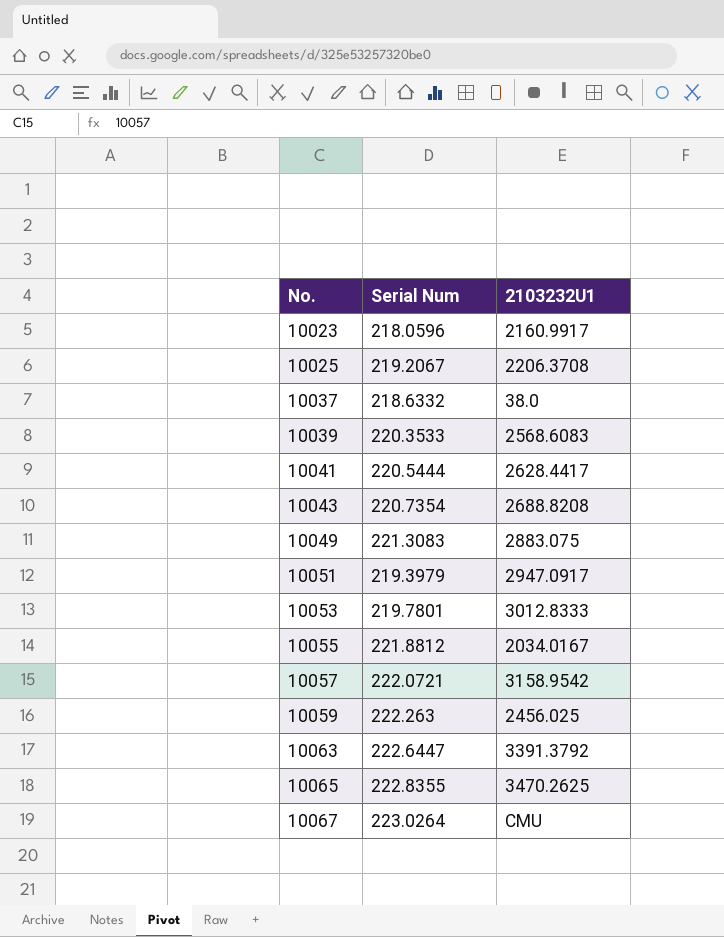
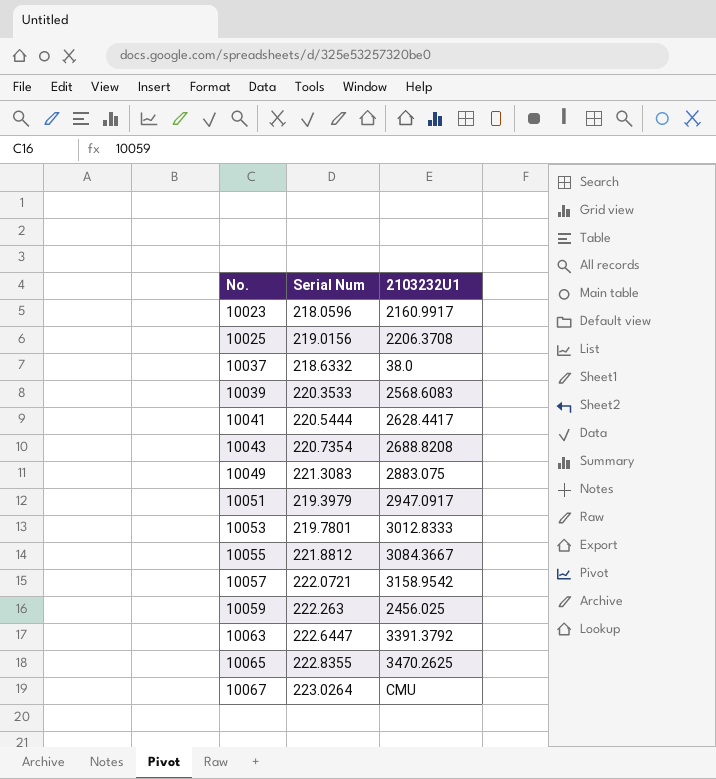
10025 | Serial Num: 219.2067 -> 219.0156
10055 | 2103232U1: 2034.0167 -> 3084.3667

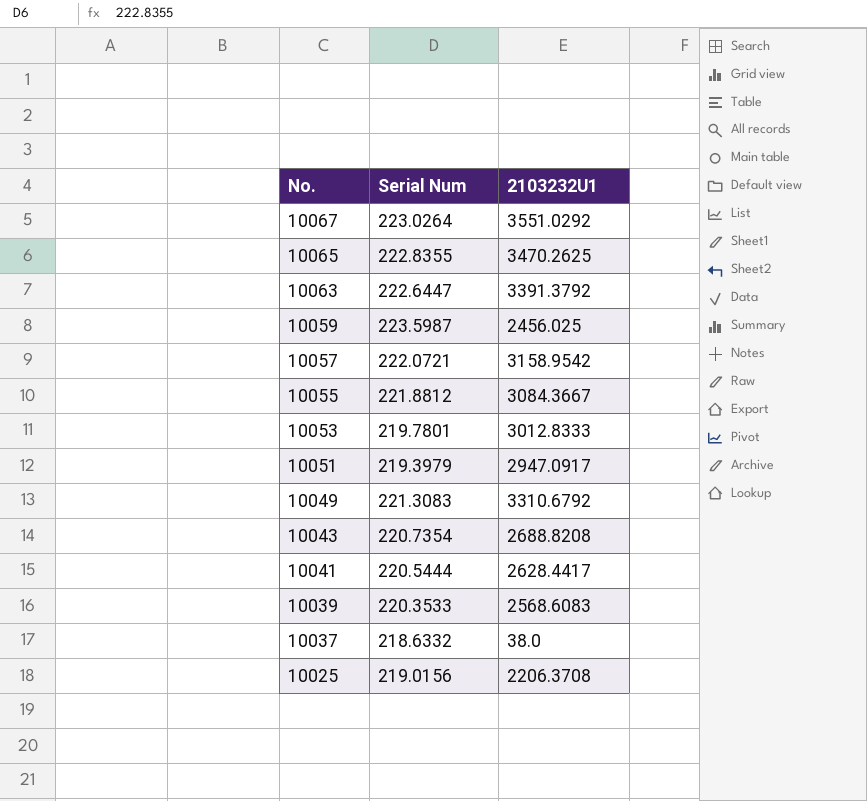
row order: No. ascending -> No. descending
row 10023: 218.0596 | 2160.9917 -> none
10067 | 2103232U1: CMU -> 3551.0292
10059 | Serial Num: 222.263 -> 223.5987
10049 | 2103232U1: 2883.075 -> 3310.6792

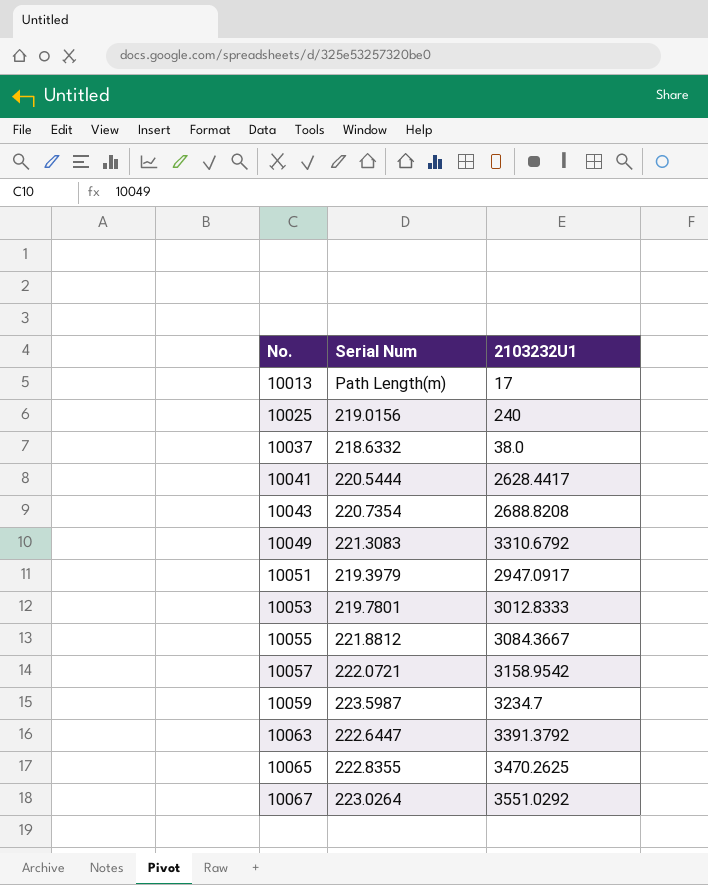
row order: No. descending -> No. ascending
row 10039: 220.3533 | 2568.6083 -> none
row 10013: none -> Path Length(m) | 17
10025 | 2103232U1: 2206.3708 -> 240
10059 | 2103232U1: 2456.025 -> 3234.7

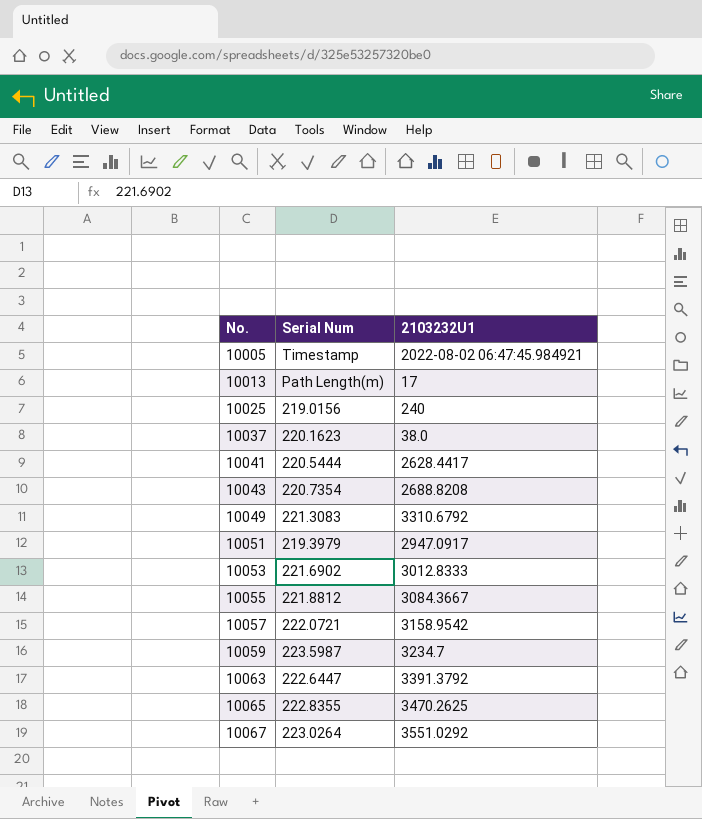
row 10005: none -> Timestamp | 2022-08-02 06:47:45.984921
10037 | Serial Num: 218.6332 -> 220.1623
10053 | Serial Num: 219.7801 -> 221.6902

